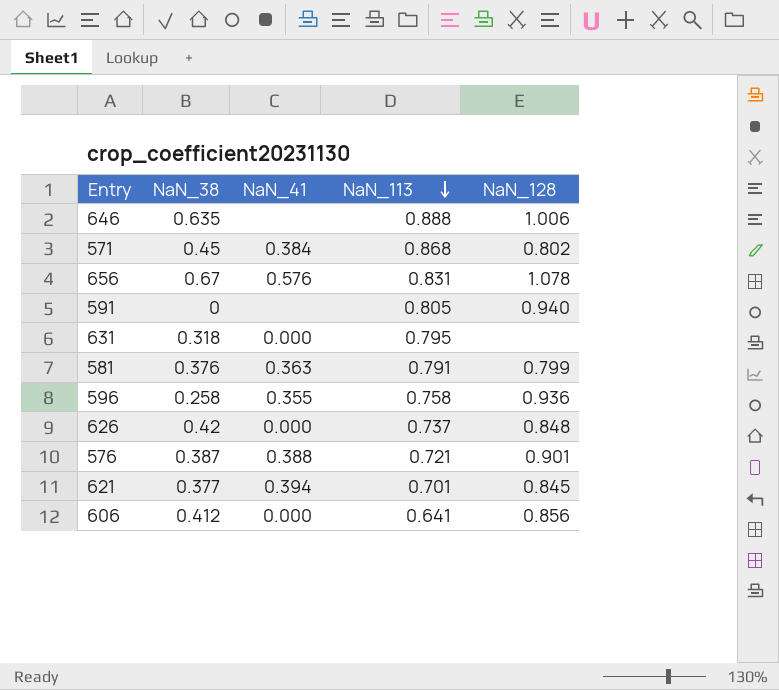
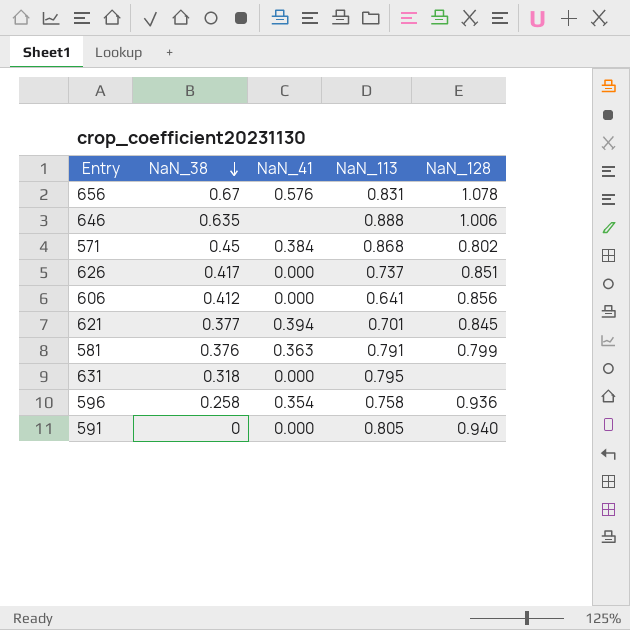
row order: NaN_113 descending -> NaN_38 descending
row 576: 0.387 | 0.388 | 0.721 | 0.901 -> none
626 | NaN_38: 0.42 -> 0.417
626 | NaN_128: 0.848 -> 0.851
596 | NaN_41: 0.355 -> 0.354
591 | NaN_41: none -> 0.000

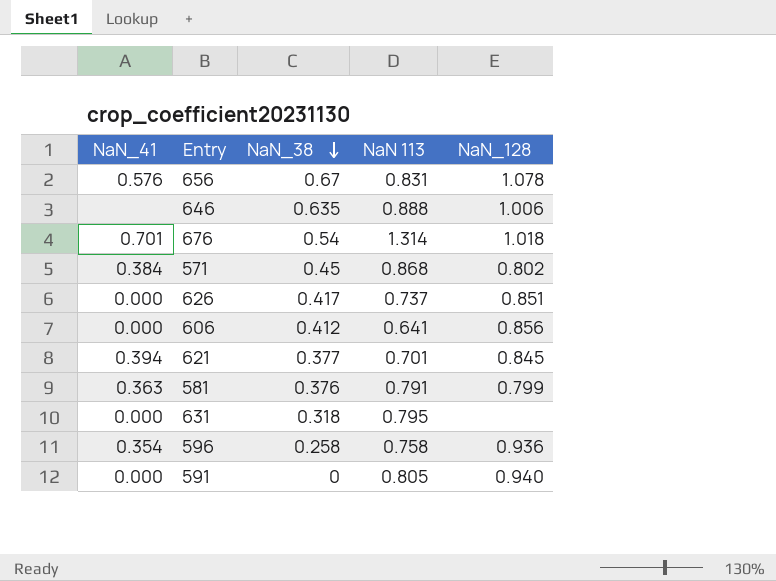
column NaN_41 | position: 3 -> 1
column name: NaN_113 -> NaN 113
row 676: none -> 0.701 | 0.54 | 1.314 | 1.018

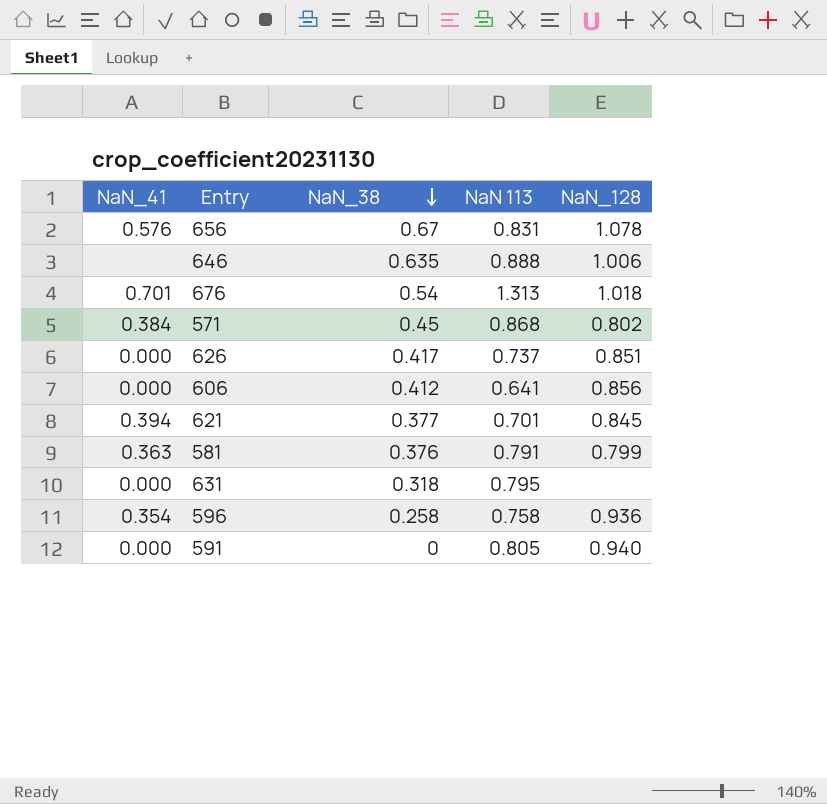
676 | NaN 113: 1.314 -> 1.313

